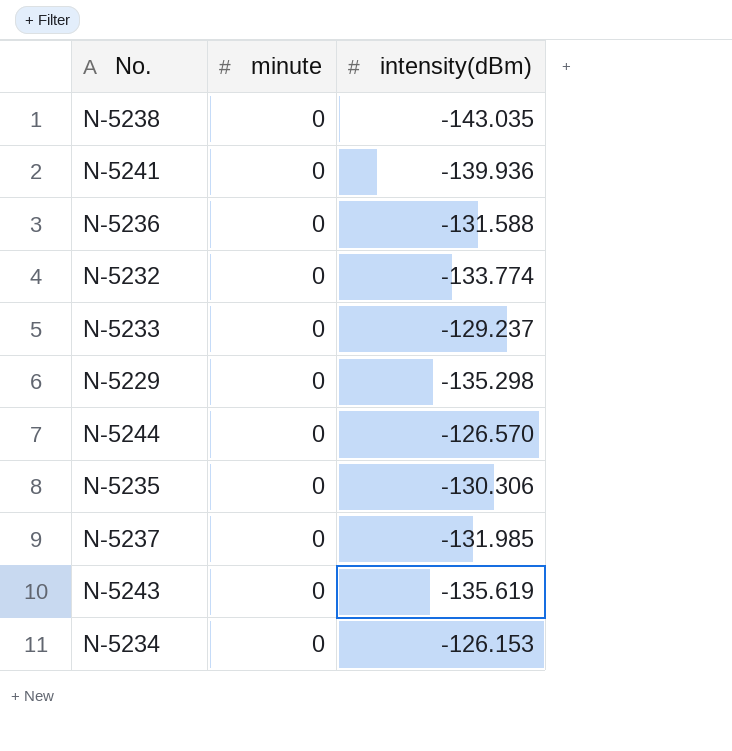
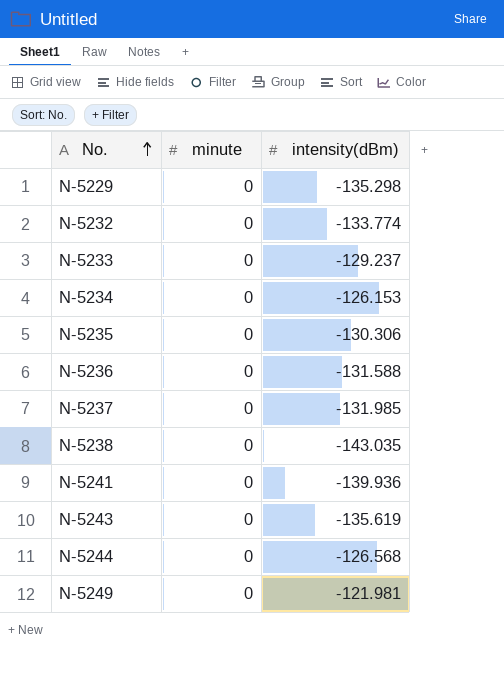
row order: none -> No. ascending
N-5244 | intensity(dBm): -126.570 -> -126.568
row N-5249: none -> 0 | -121.981

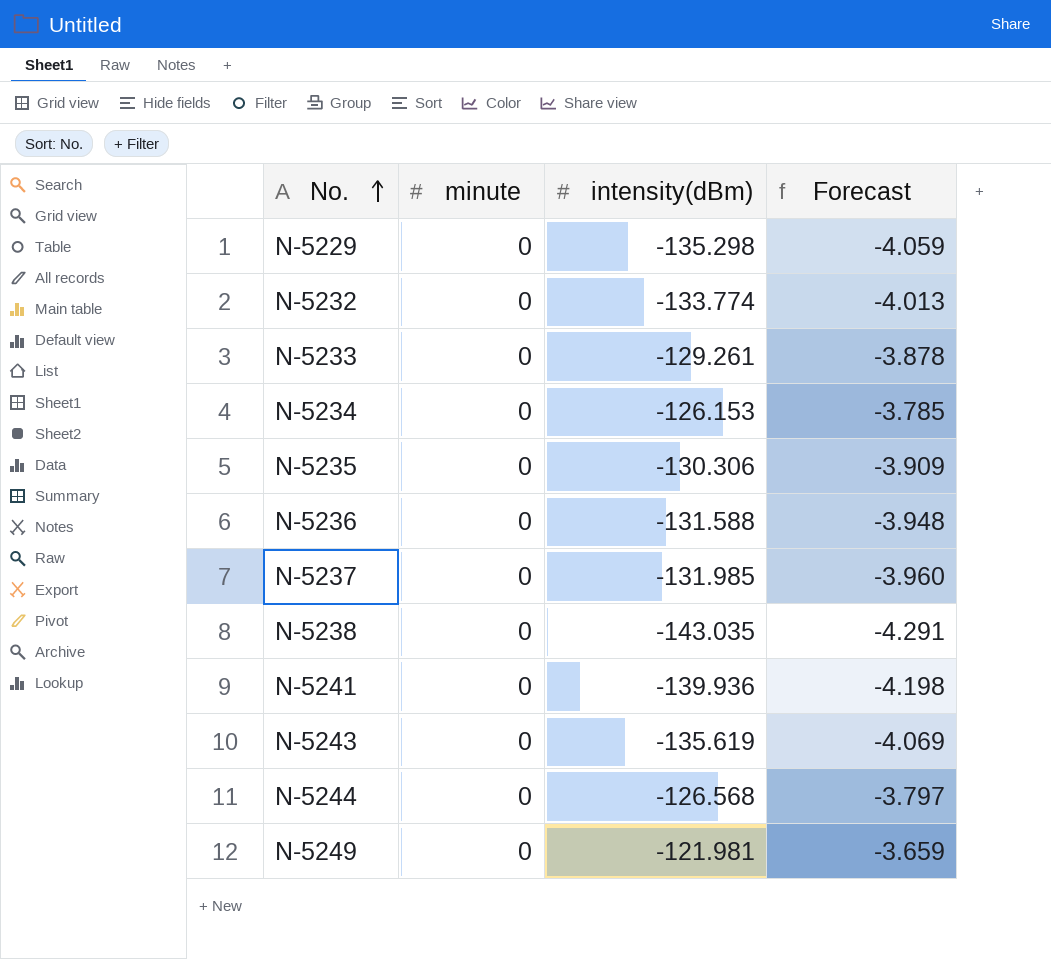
column Forecast | formula: none -> [intensity(dBm)] * 0.03
N-5233 | intensity(dBm): -129.237 -> -129.261

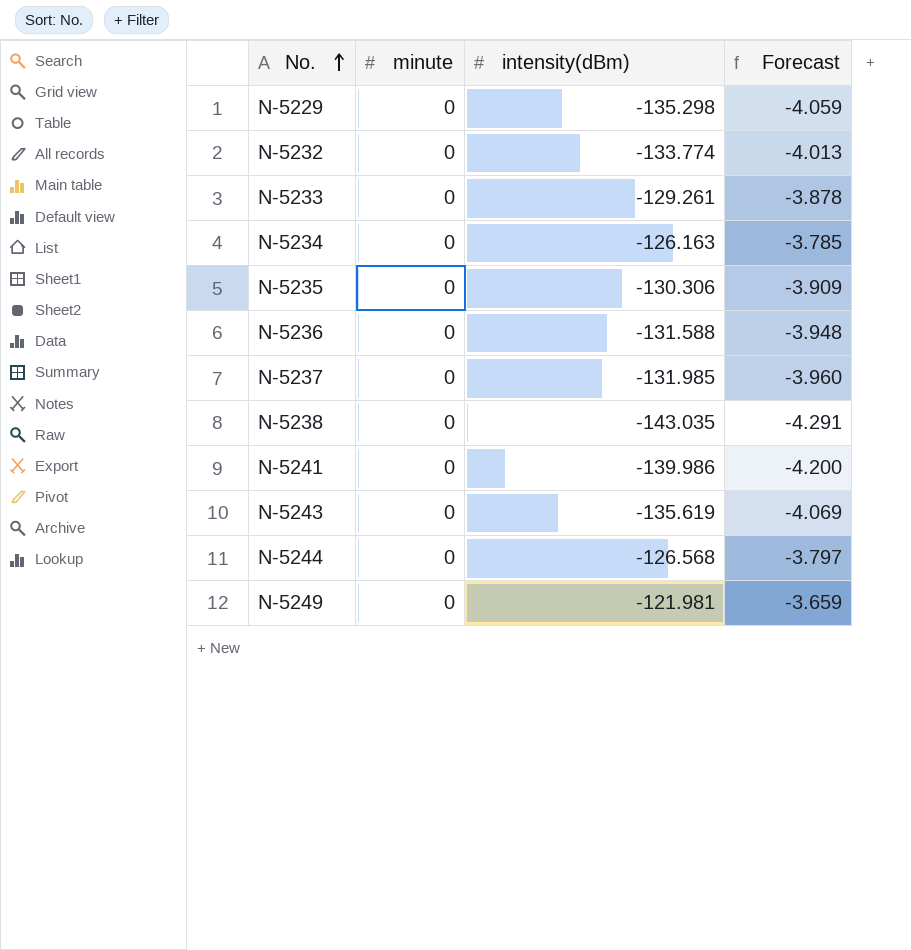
N-5234 | intensity(dBm): -126.153 -> -126.163
N-5241 | intensity(dBm): -139.936 -> -139.986
N-5241 | Forecast: -4.198 -> -4.200

